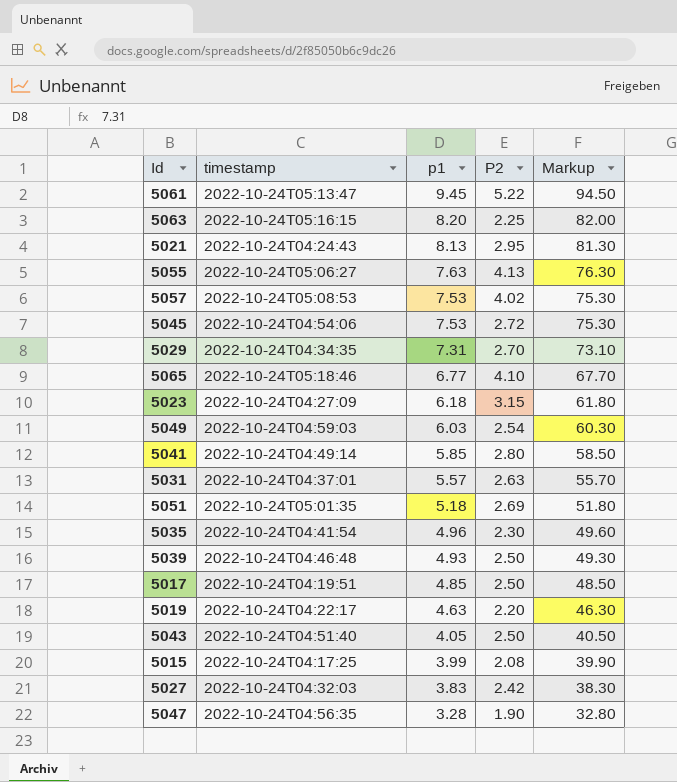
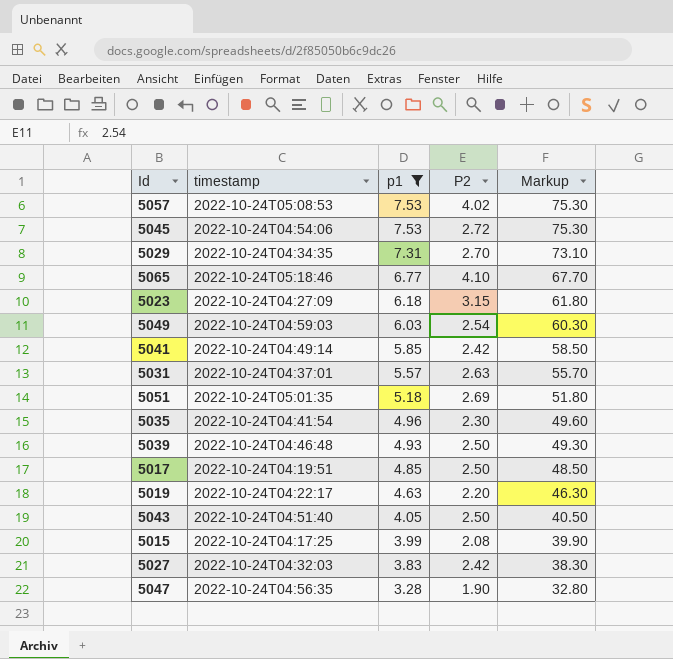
filter: none -> p1 <= 7.53
5041 | P2: 2.80 -> 2.42

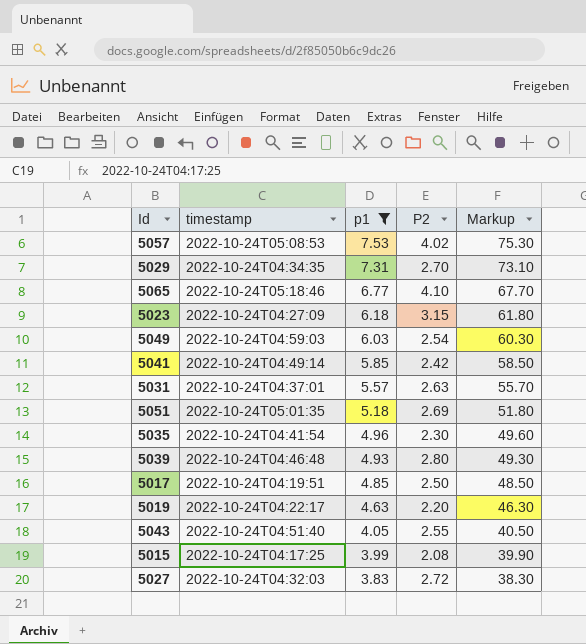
row 5045: 2022-10-24T04:54:06 | 7.53 | 2.72 | 75.30 -> none
row 5047: 2022-10-24T04:56:35 | 3.28 | 1.90 | 32.80 -> none
5039 | P2: 2.50 -> 2.80
5043 | P2: 2.50 -> 2.55
5027 | P2: 2.42 -> 2.72

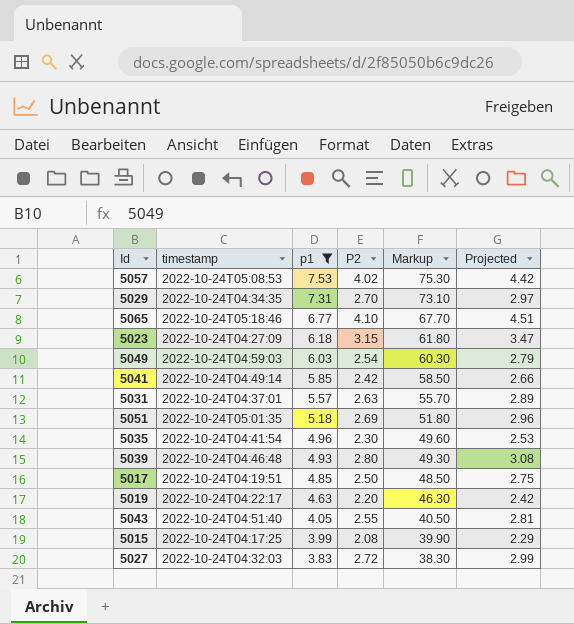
column Projected | formula: none -> [P2] * 1.1

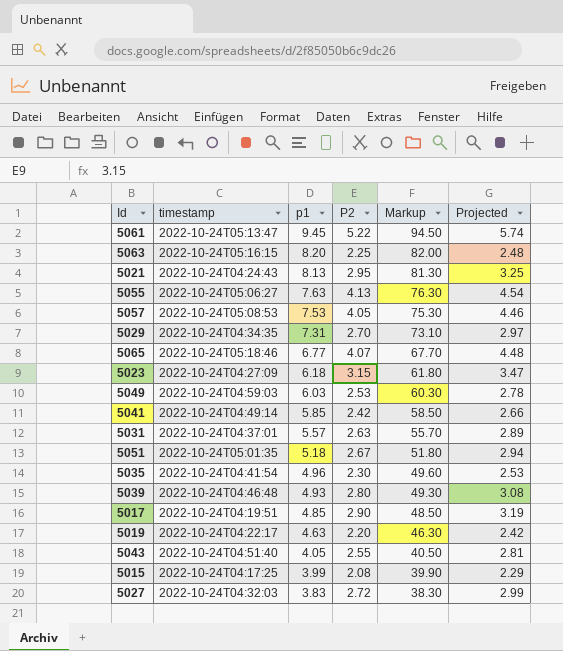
filter: p1 <= 7.53 -> none
5057 | P2: 4.02 -> 4.05
5057 | Projected: 4.42 -> 4.46
5065 | P2: 4.10 -> 4.07
5065 | Projected: 4.51 -> 4.48
5049 | P2: 2.54 -> 2.53
5049 | Projected: 2.79 -> 2.78
5051 | P2: 2.69 -> 2.67
5051 | Projected: 2.96 -> 2.94
5017 | P2: 2.50 -> 2.90
5017 | Projected: 2.75 -> 3.19

